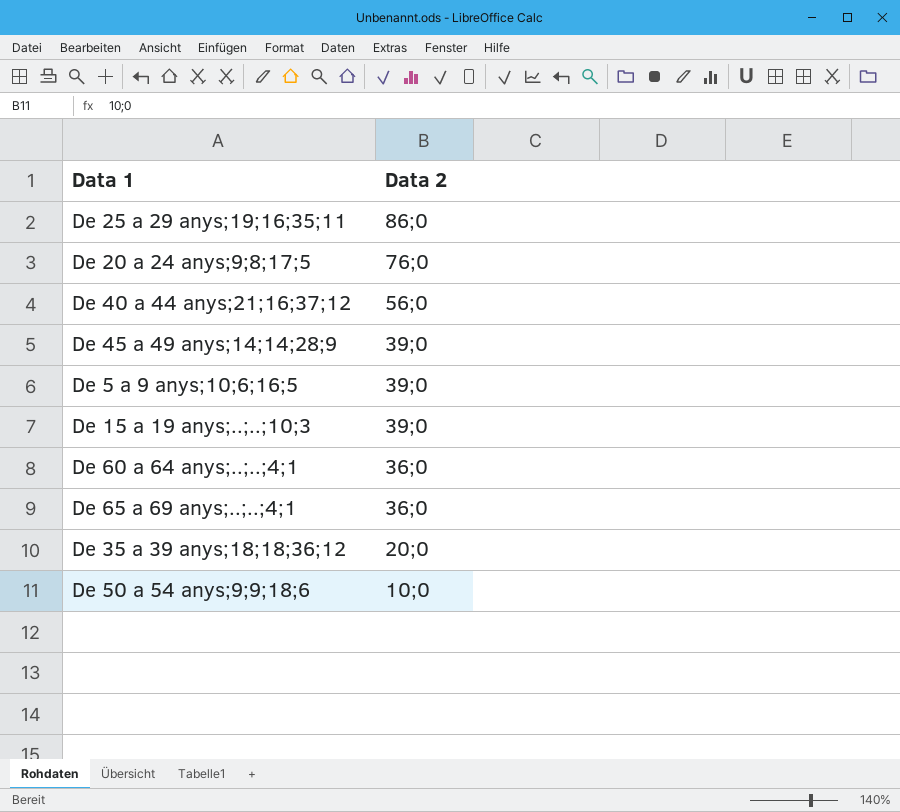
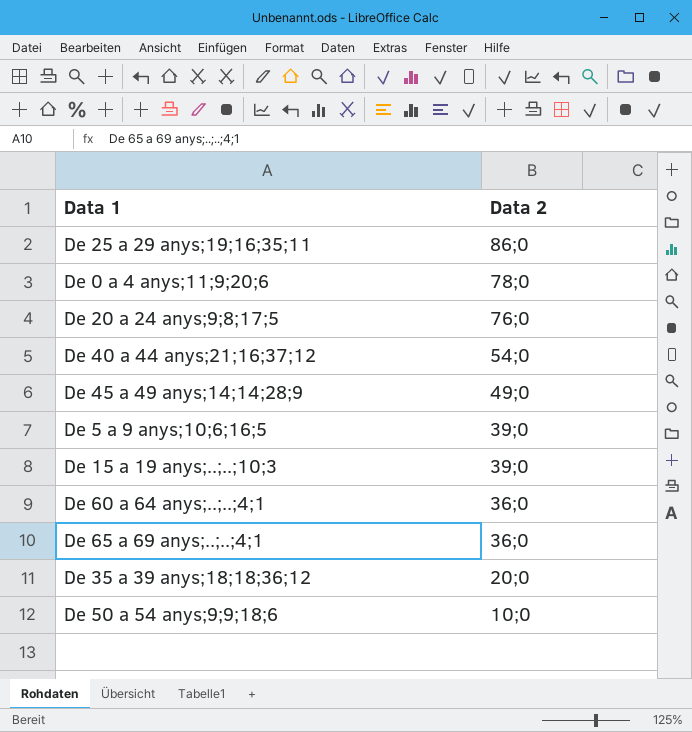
row De 0 a 4 anys;11;9;20;6: none -> 78;0
De 40 a 44 anys;21;16;37;12 | Data 2: 56;0 -> 54;0
De 45 a 49 anys;14;14;28;9 | Data 2: 39;0 -> 49;0

